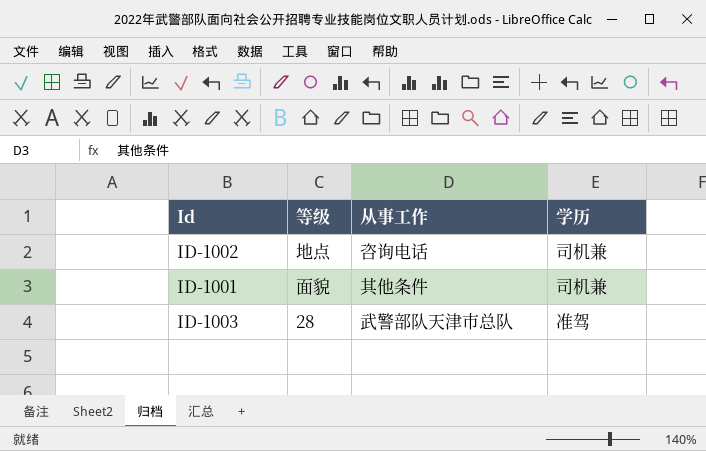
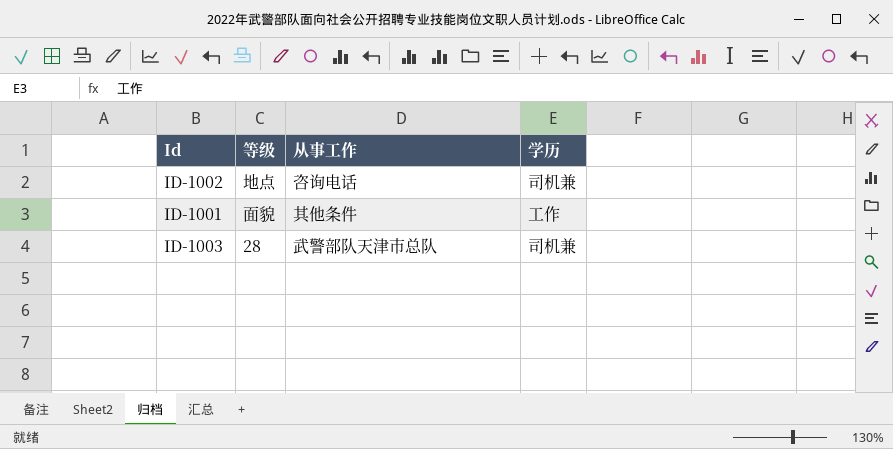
ID-1001 | 学历: 司机兼 -> 工作
ID-1003 | 学历: 准驾 -> 司机兼

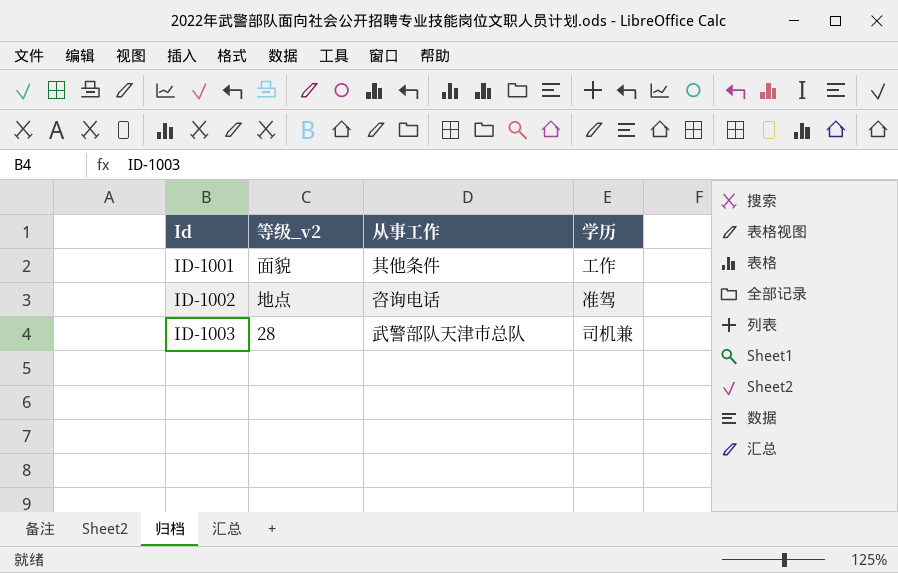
row order: none -> Id ascending
column name: 等级 -> 等级_v2
ID-1002 | 学历: 司机兼 -> 准驾

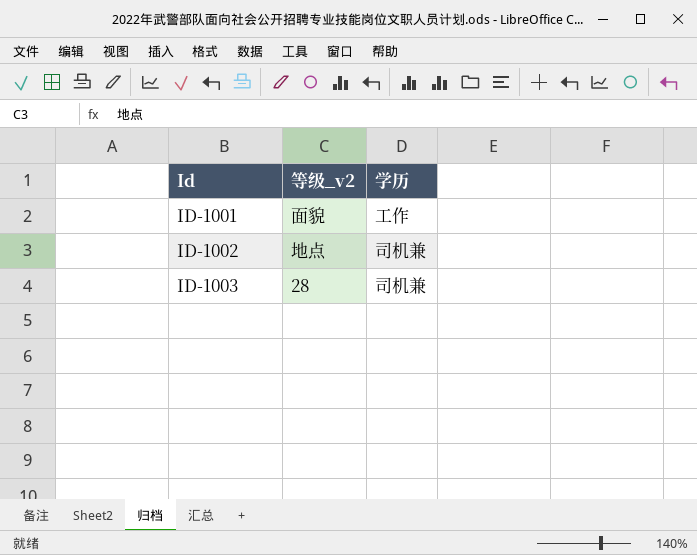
column 从事工作 | position: 3 -> none
ID-1002 | 学历: 准驾 -> 司机兼

